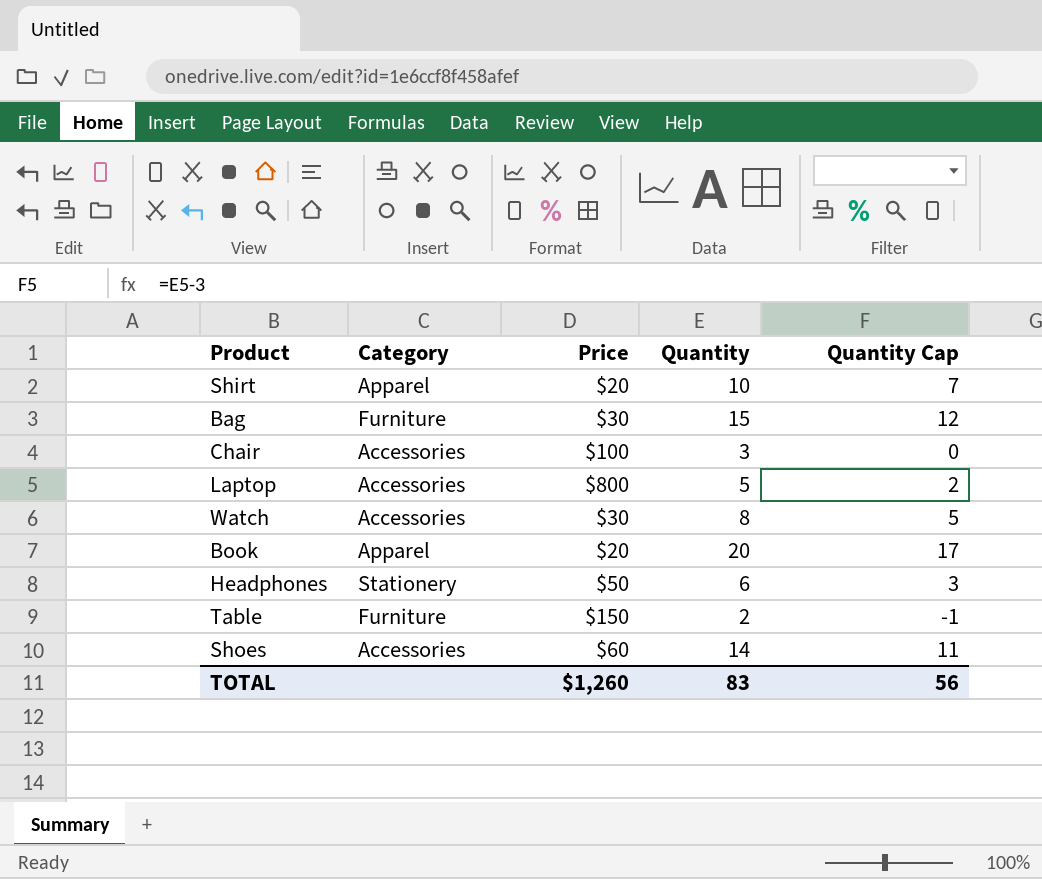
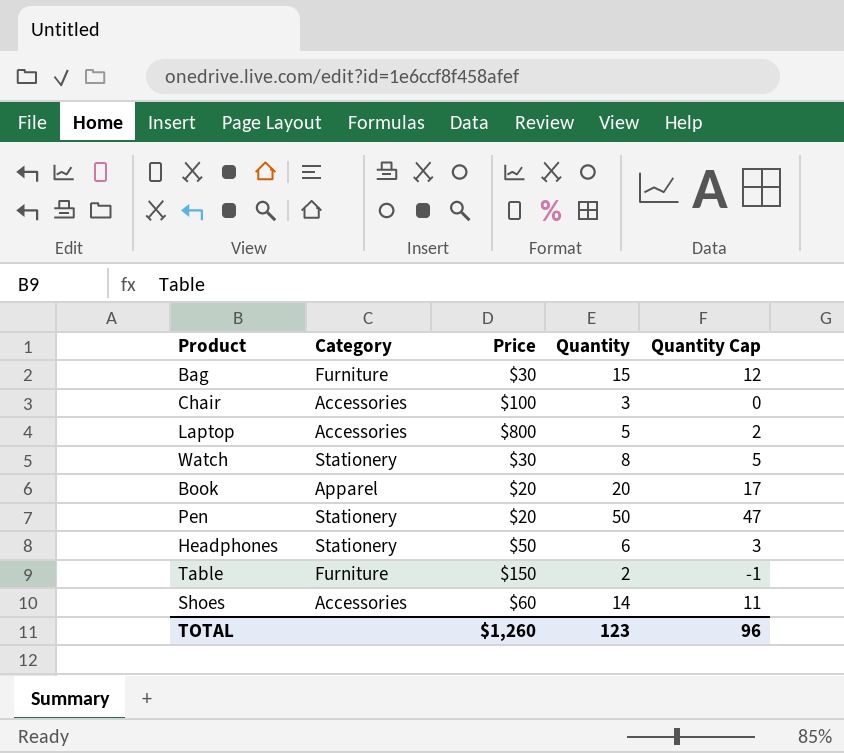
row Shirt: Apparel | $20 | 10 | 7 -> none
Watch | Category: Accessories -> Stationery
row Pen: none -> Stationery | $20 | 50 | 47
TOTAL | Quantity: 83 -> 123
TOTAL | Quantity Cap: 56 -> 96

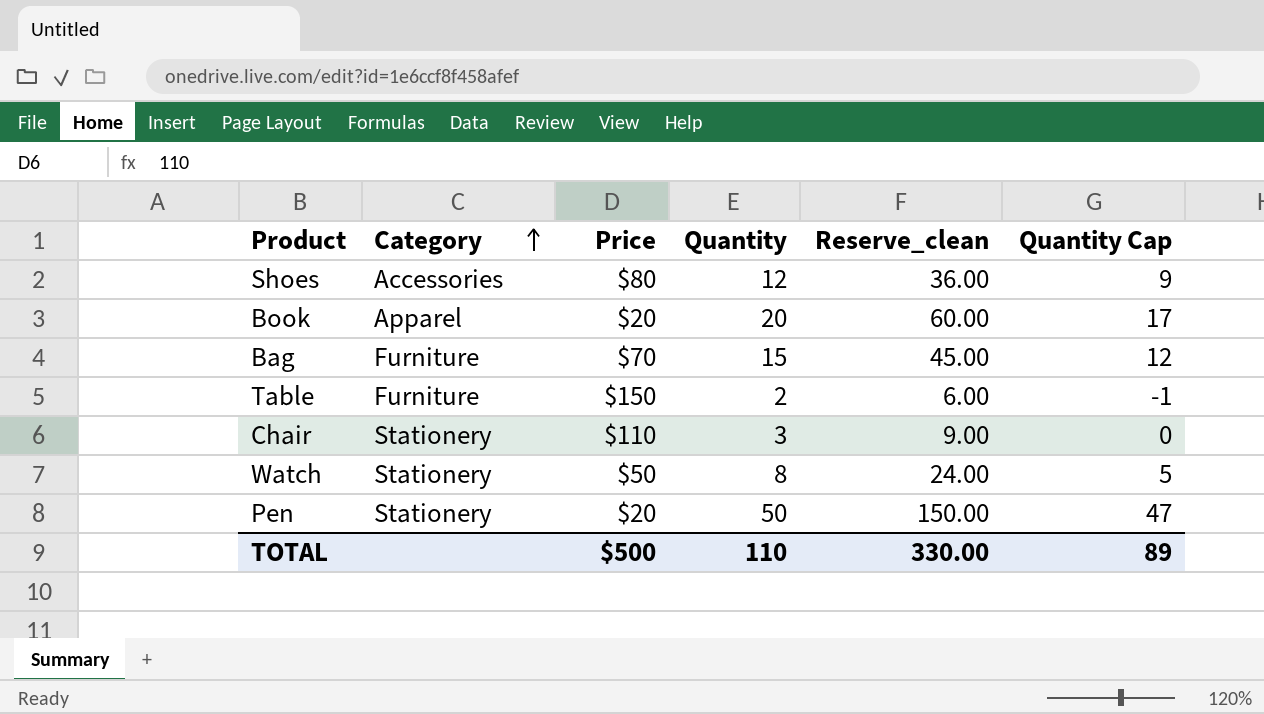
row order: none -> Category ascending
column Reserve_clean | formula: none -> [Quantity] * 3
row Laptop: Accessories | $800 | 5 | 2 -> none
row Headphones: Stationery | $50 | 6 | 3 -> none
Shoes | Price: $60 -> $80
Shoes | Quantity: 14 -> 12
Shoes | Quantity Cap: 11 -> 9
Bag | Price: $30 -> $70
Chair | Category: Accessories -> Stationery
Chair | Price: $100 -> $110
Watch | Price: $30 -> $50
TOTAL | Price: $1,260 -> $500
TOTAL | Quantity: 123 -> 110
TOTAL | Quantity Cap: 96 -> 89

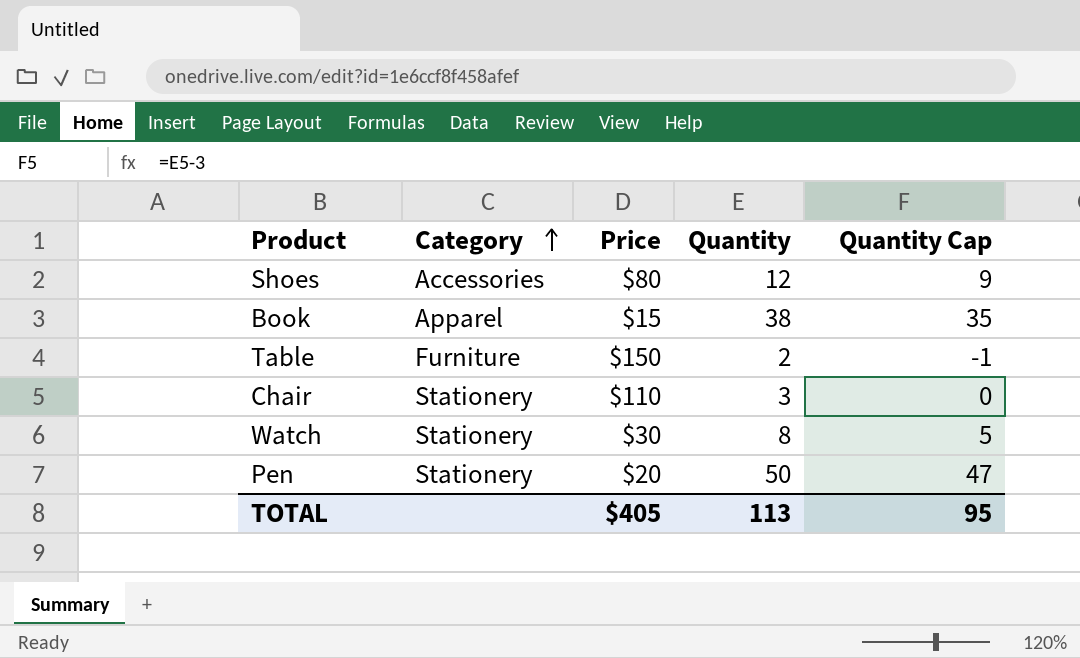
column Reserve_clean | formula: [Quantity] * 3 -> none
row Bag: Furniture | $70 | 15 | 45.00 | 12 -> none
Book | Price: $20 -> $15
Book | Quantity: 20 -> 38
Book | Quantity Cap: 17 -> 35
Watch | Price: $50 -> $30
TOTAL | Price: $500 -> $405
TOTAL | Quantity: 110 -> 113
TOTAL | Quantity Cap: 89 -> 95

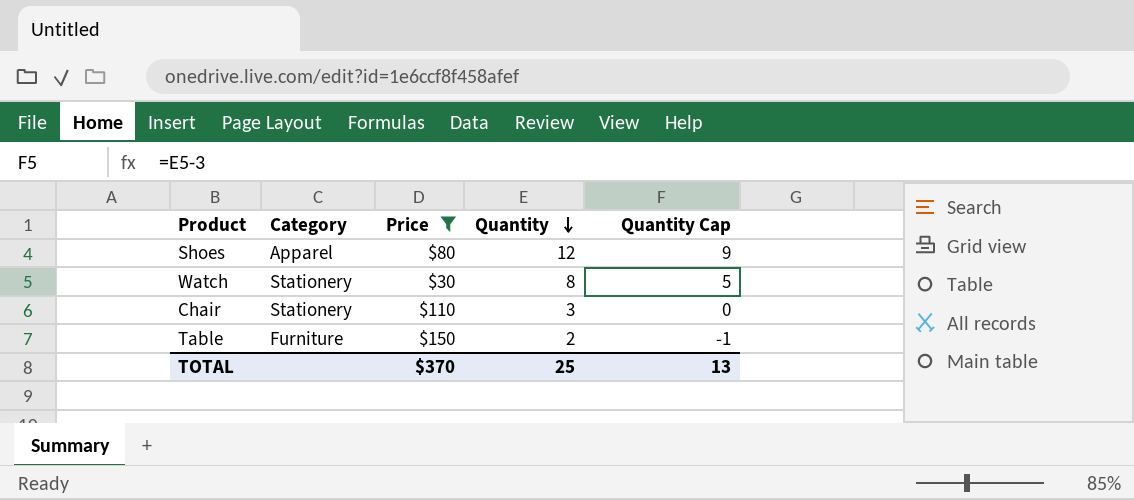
filter: none -> Price >= $30
row order: Category ascending -> Quantity descending
Shoes | Category: Accessories -> Apparel
TOTAL | Price: $405 -> $370
TOTAL | Quantity: 113 -> 25
TOTAL | Quantity Cap: 95 -> 13

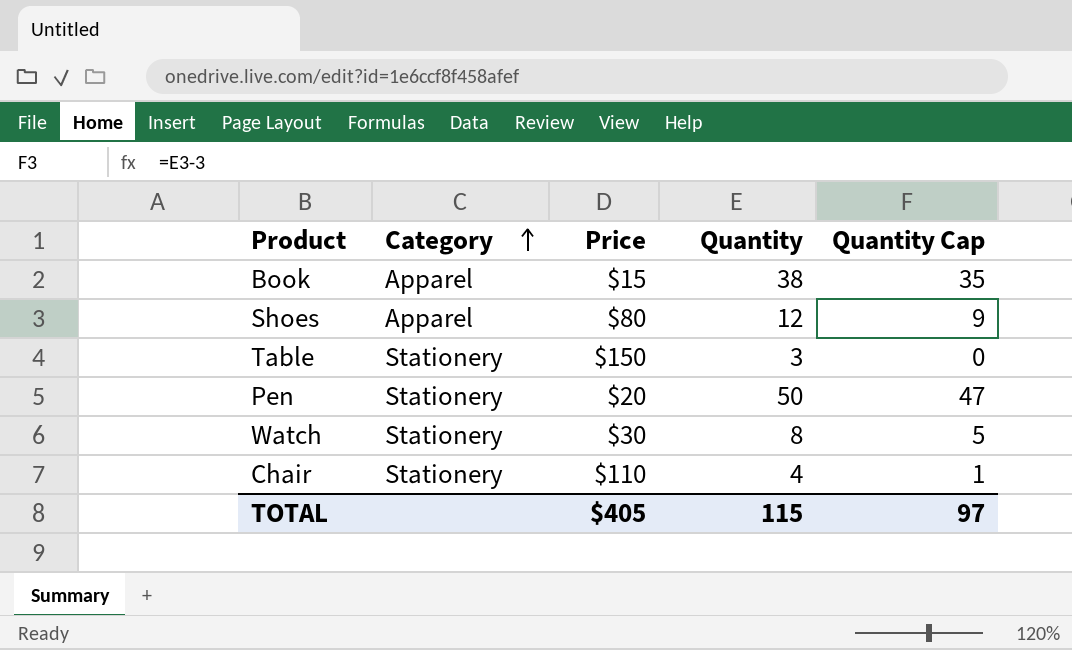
filter: Price >= $30 -> none
row order: Quantity descending -> Category ascending
Table | Category: Furniture -> Stationery
Table | Quantity: 2 -> 3
Table | Quantity Cap: -1 -> 0
Chair | Quantity: 3 -> 4
Chair | Quantity Cap: 0 -> 1
TOTAL | Price: $370 -> $405
TOTAL | Quantity: 25 -> 115
TOTAL | Quantity Cap: 13 -> 97

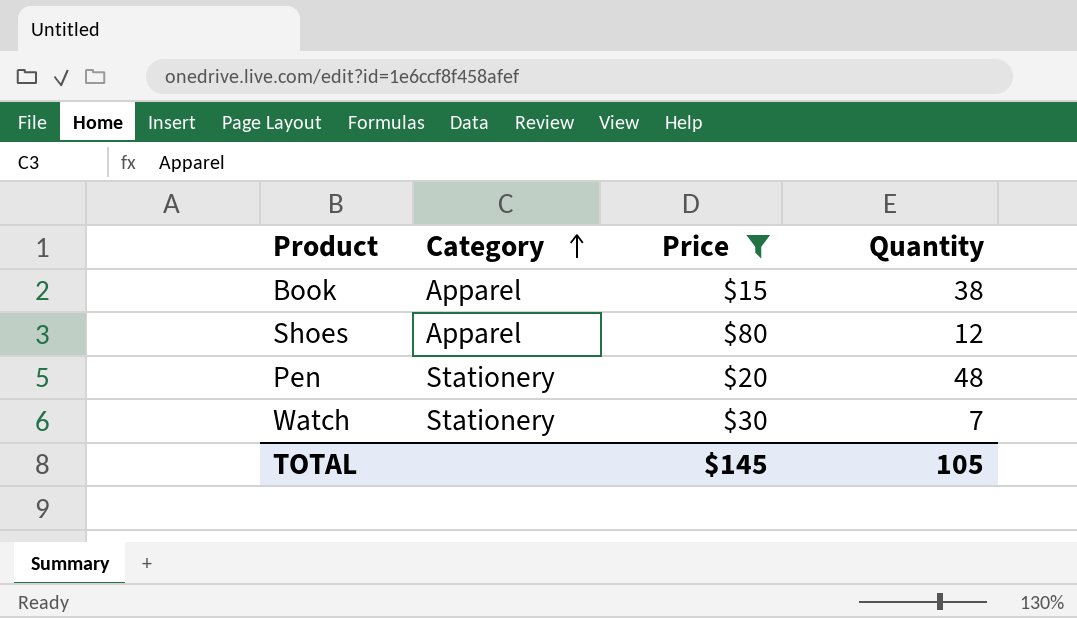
filter: none -> Price <= $80
column Quantity Cap | formula: [Quantity] - 3 -> none
Pen | Quantity: 50 -> 48
Watch | Quantity: 8 -> 7
TOTAL | Price: $405 -> $145
TOTAL | Quantity: 115 -> 105

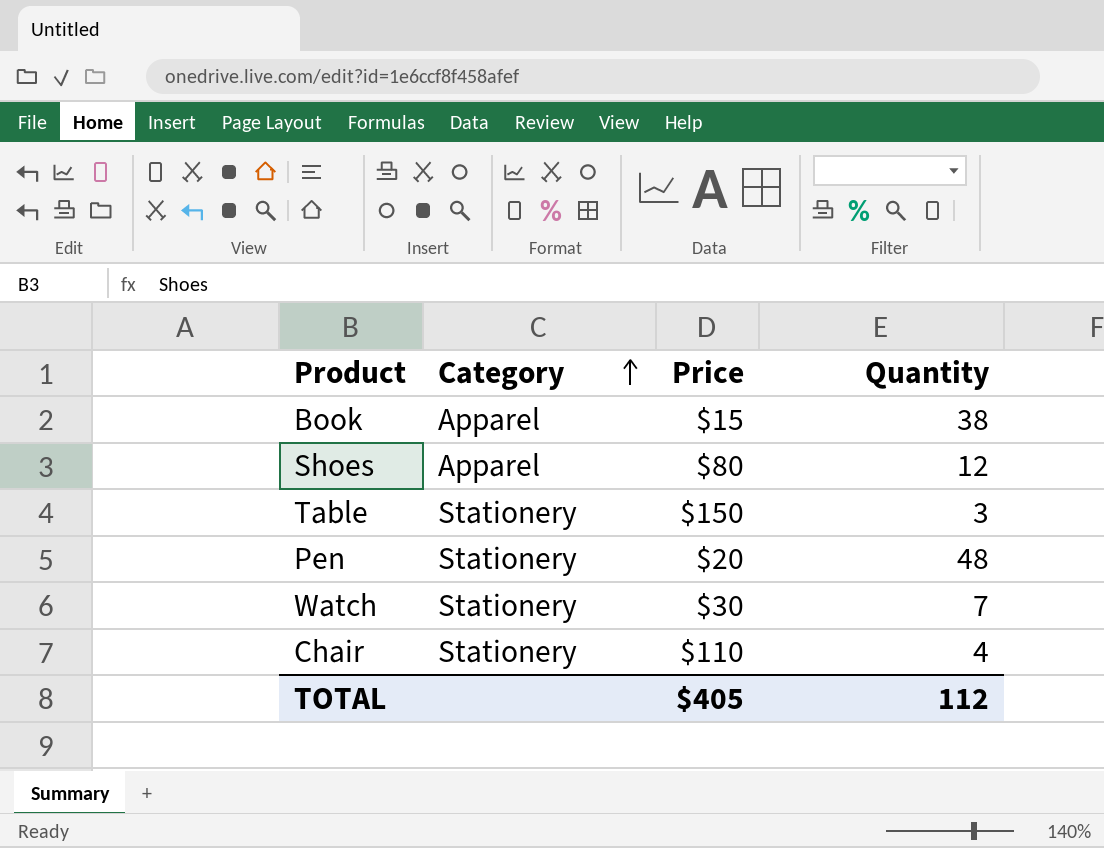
filter: Price <= $80 -> none
TOTAL | Price: $145 -> $405
TOTAL | Quantity: 105 -> 112

